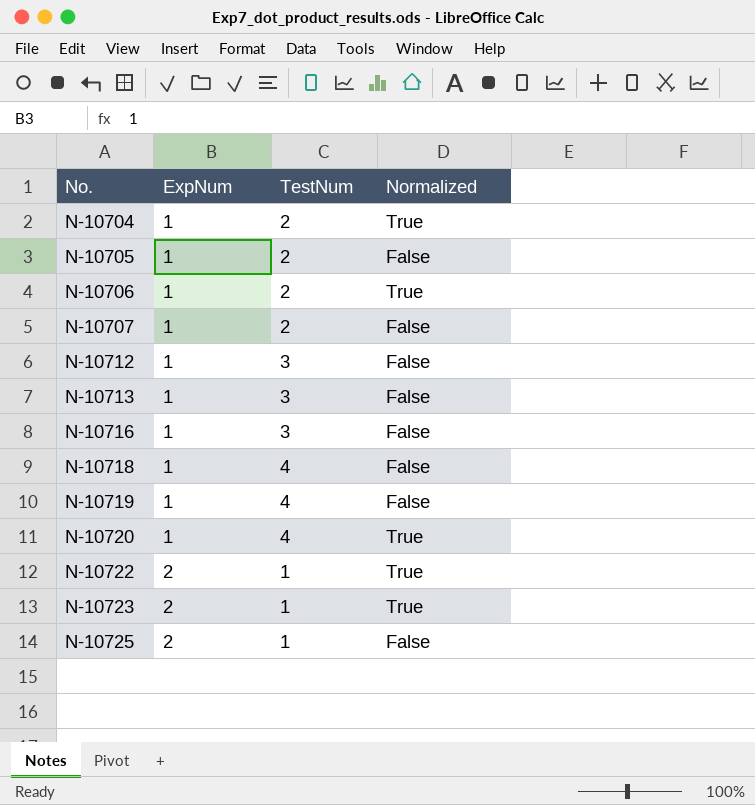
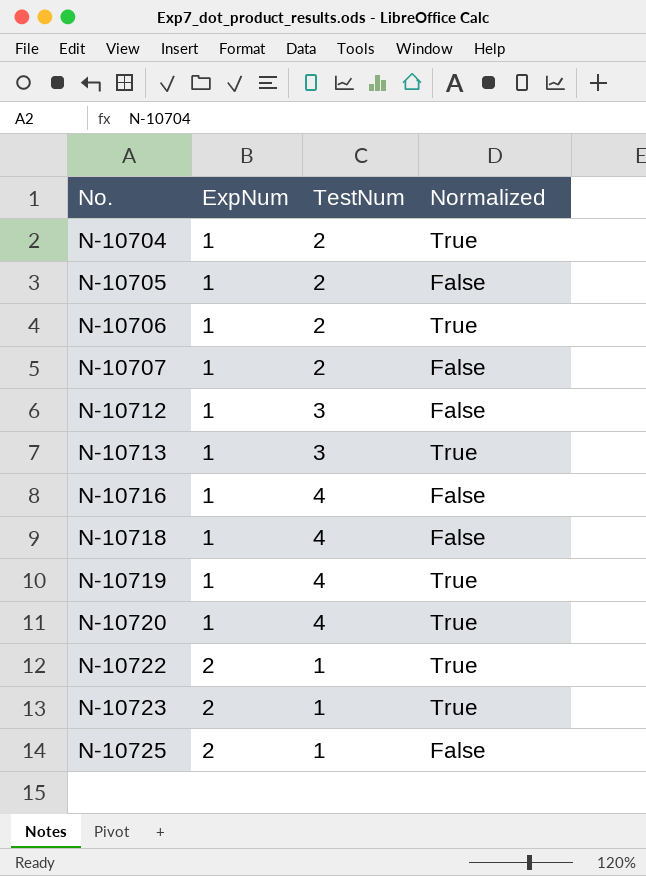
N-10713 | Normalized: False -> True
N-10716 | TestNum: 3 -> 4
N-10719 | Normalized: False -> True

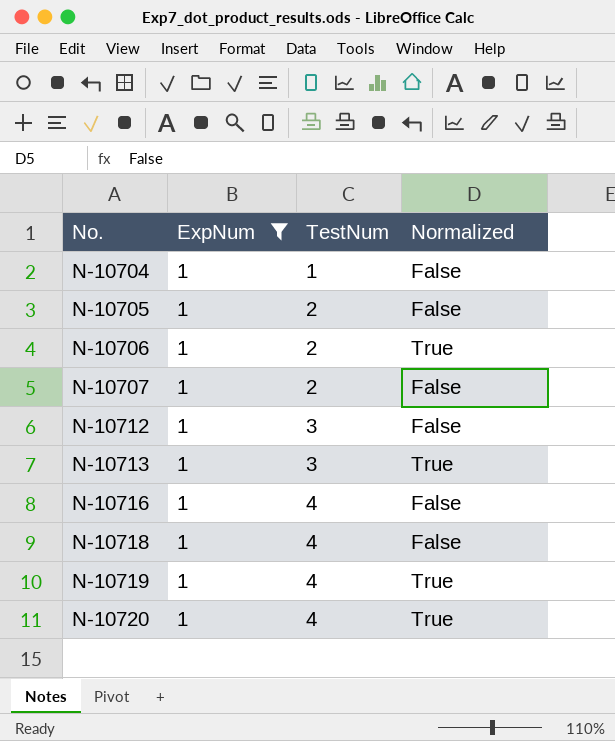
filter: none -> ExpNum = 1
N-10704 | TestNum: 2 -> 1
N-10704 | Normalized: True -> False

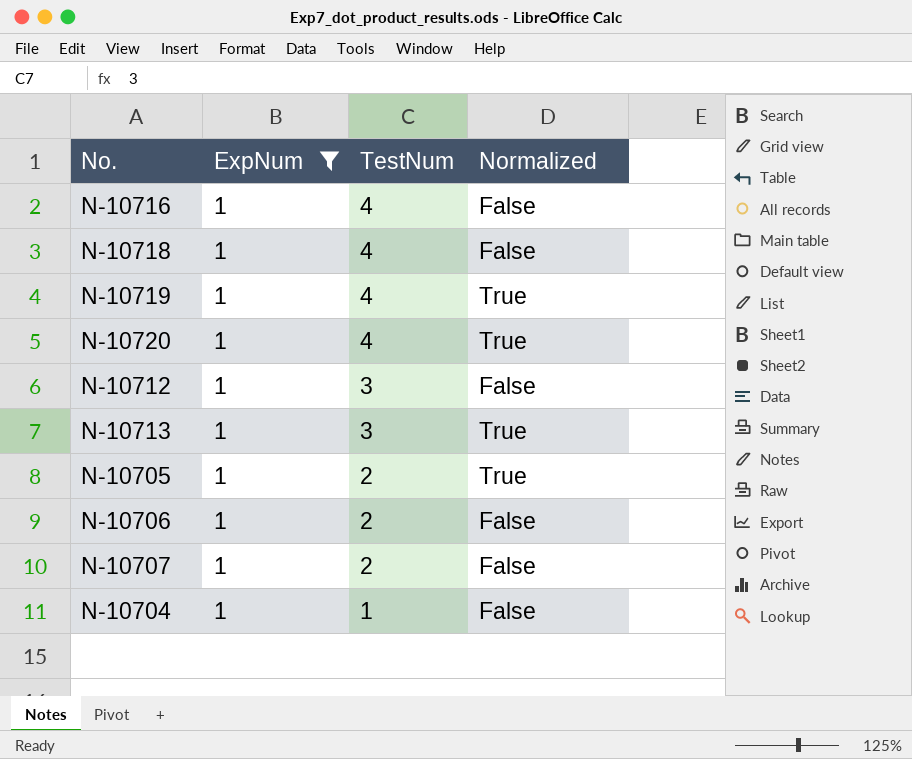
row order: No. ascending -> TestNum descending
N-10705 | Normalized: False -> True
N-10706 | Normalized: True -> False

